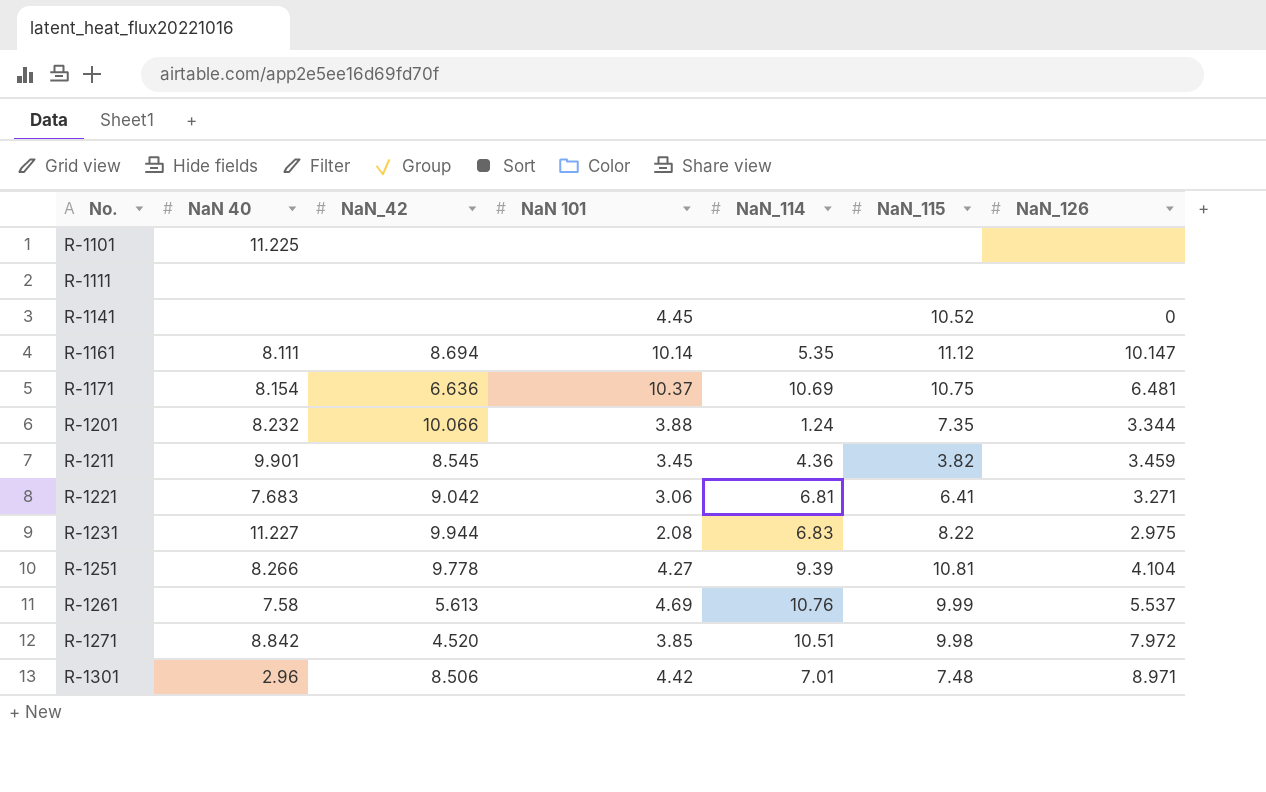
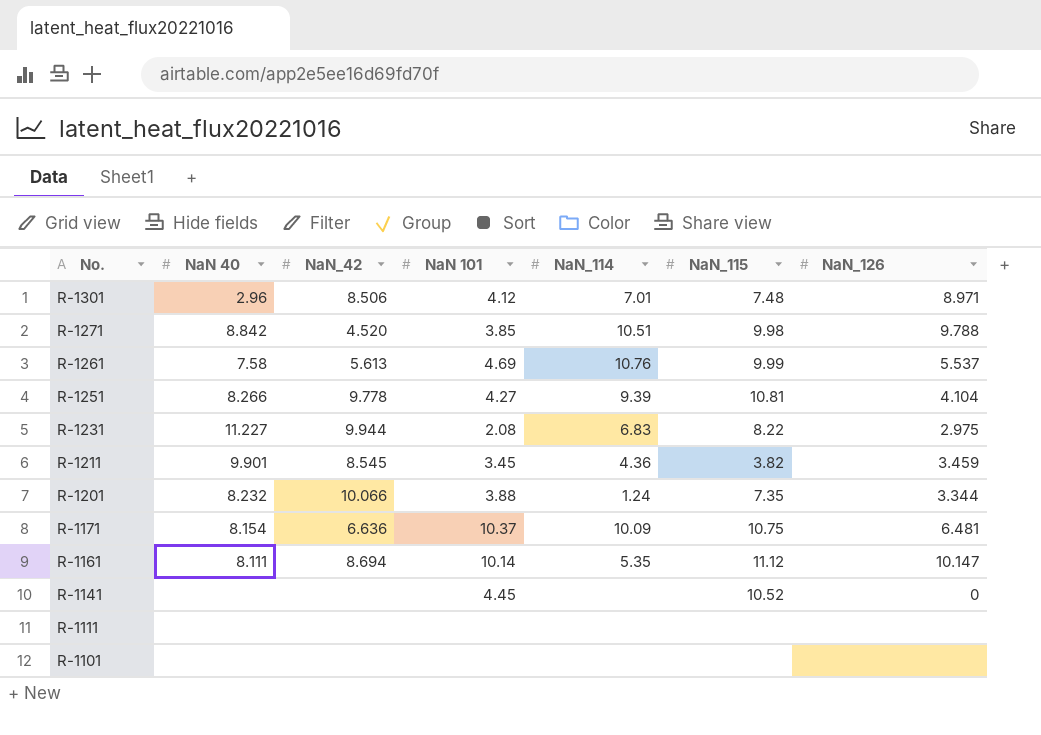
row order: No. ascending -> No. descending
row R-1221: 7.683 | 9.042 | 3.06 | 6.81 | 6.41 | 3.271 -> none
R-1301 | NaN 101: 4.42 -> 4.12
R-1271 | NaN_126: 7.972 -> 9.788
R-1171 | NaN_114: 10.69 -> 10.09
R-1101 | NaN 40: 11.225 -> none

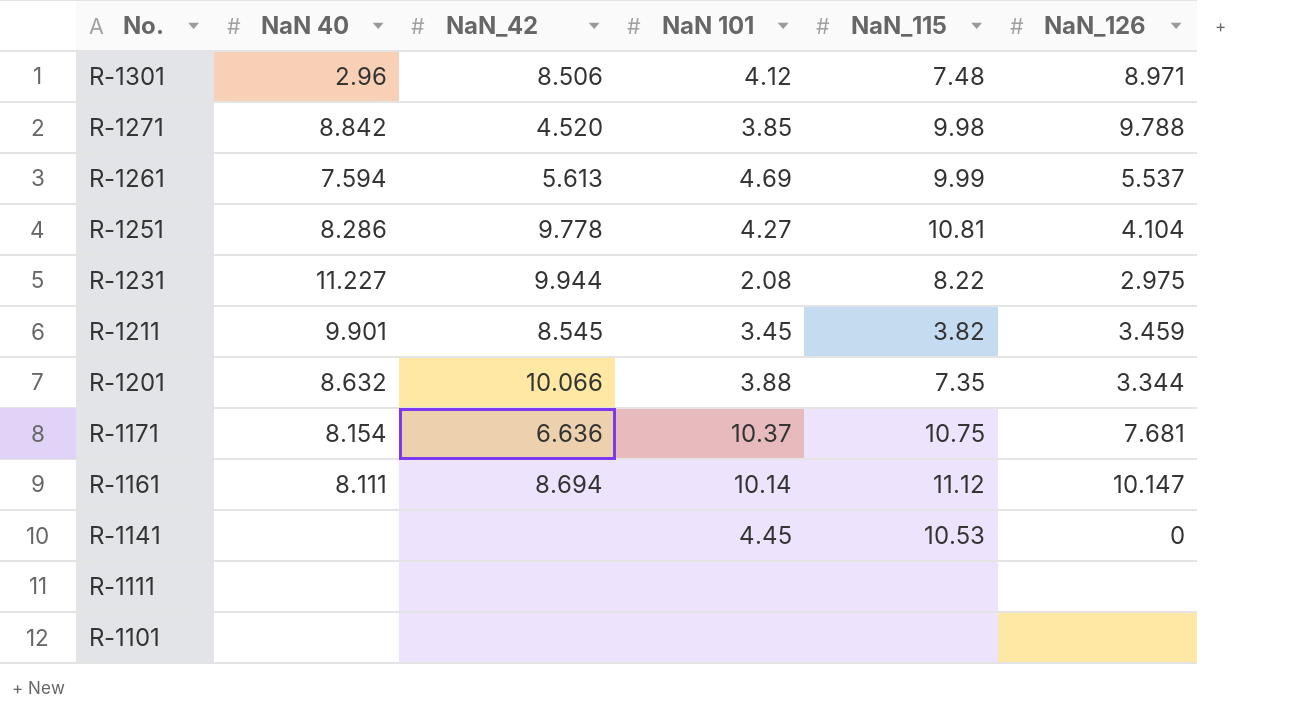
column NaN_114 | position: 5 -> none
R-1261 | NaN 40: 7.58 -> 7.594
R-1251 | NaN 40: 8.266 -> 8.286
R-1201 | NaN 40: 8.232 -> 8.632
R-1171 | NaN_126: 6.481 -> 7.681
R-1141 | NaN_115: 10.52 -> 10.53

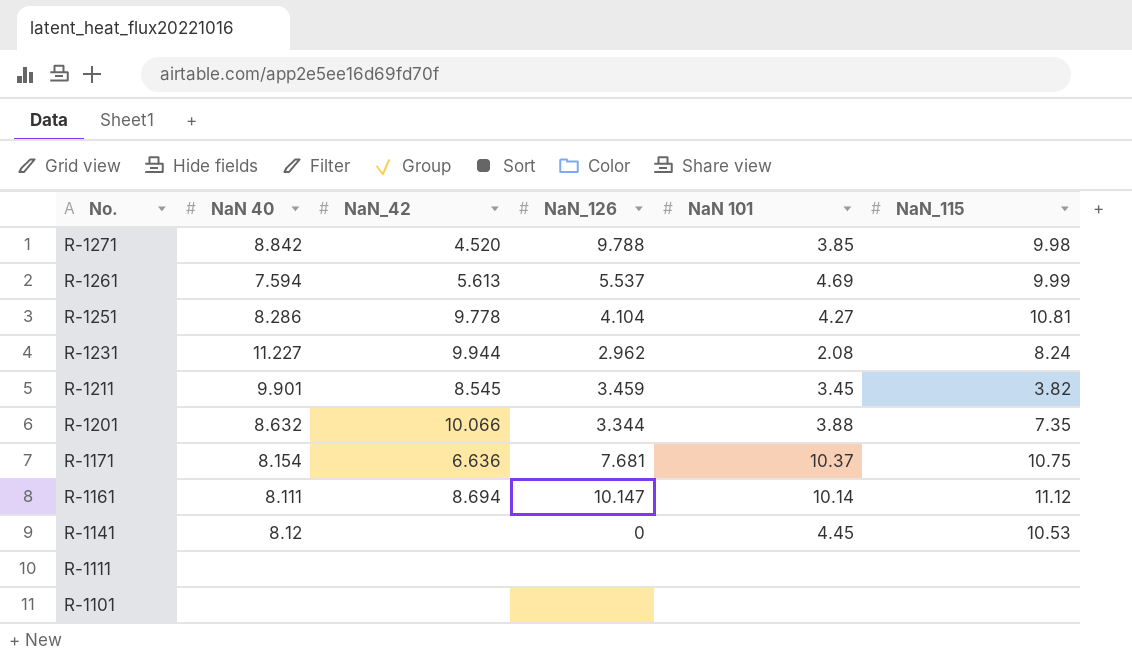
column NaN_126 | position: 6 -> 4
row R-1301: 2.96 | 8.506 | 4.12 | 7.48 | 8.971 -> none
R-1231 | NaN_126: 2.975 -> 2.962
R-1231 | NaN_115: 8.22 -> 8.24
R-1141 | NaN 40: none -> 8.12

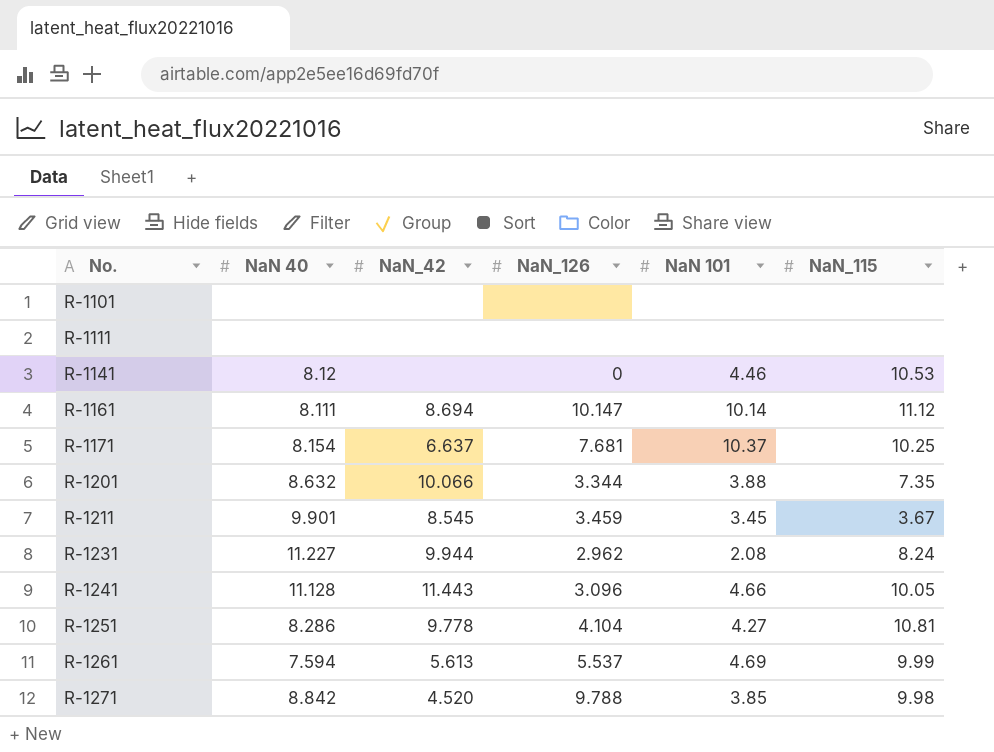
row order: No. descending -> No. ascending
R-1141 | NaN 101: 4.45 -> 4.46
R-1171 | NaN_42: 6.636 -> 6.637
R-1171 | NaN_115: 10.75 -> 10.25
R-1211 | NaN_115: 3.82 -> 3.67
row R-1241: none -> 11.128 | 11.443 | 3.096 | 4.66 | 10.05

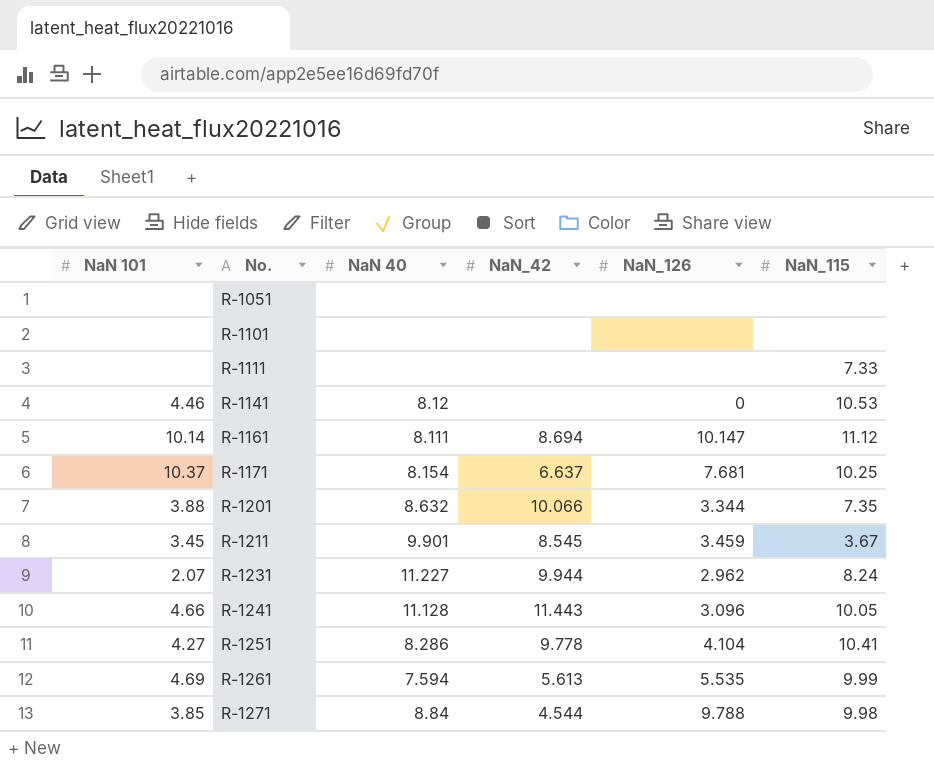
column NaN 101 | position: 5 -> 1
row R-1051: none -> none | none | none | none | none
R-1111 | NaN_115: none -> 7.33
R-1231 | NaN 101: 2.08 -> 2.07
R-1251 | NaN_115: 10.81 -> 10.41
R-1261 | NaN_126: 5.537 -> 5.535
R-1271 | NaN 40: 8.842 -> 8.84
R-1271 | NaN_42: 4.520 -> 4.544

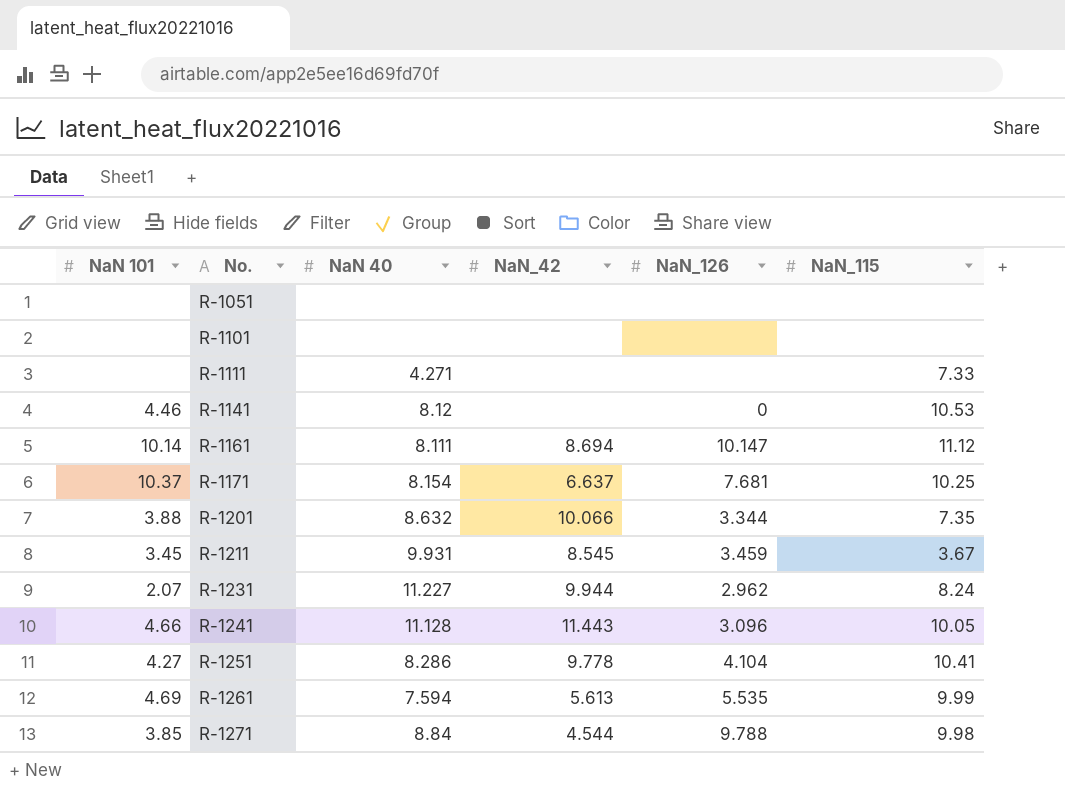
R-1111 | NaN 40: none -> 4.271
R-1211 | NaN 40: 9.901 -> 9.931

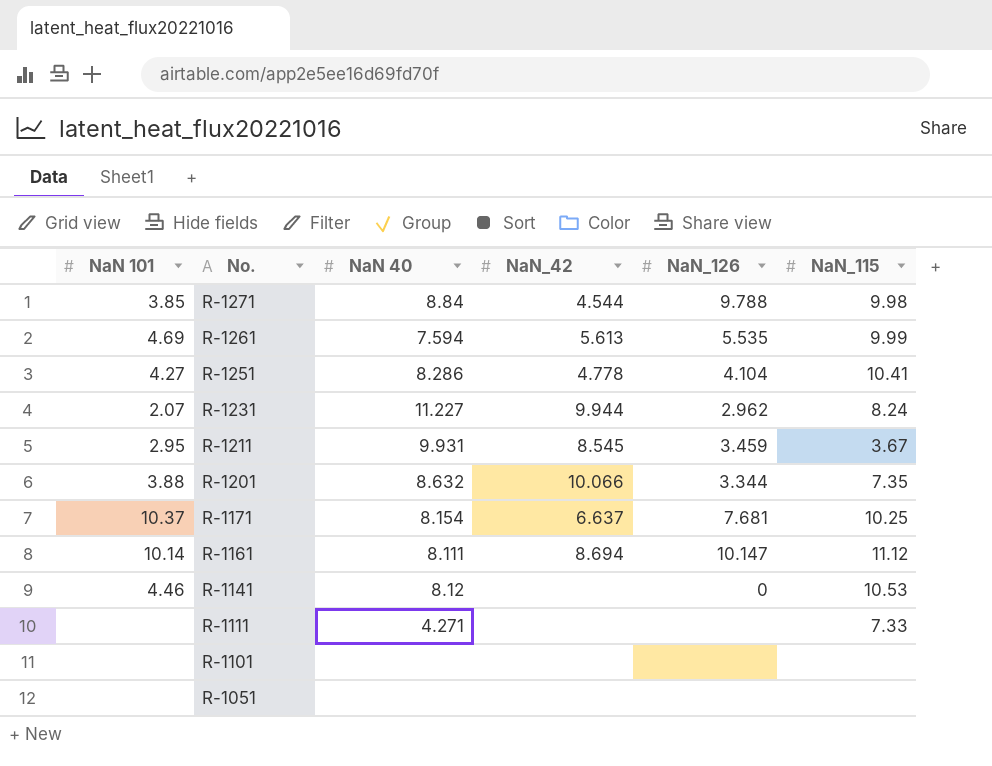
row order: No. ascending -> No. descending
row R-1241: 4.66 | 11.128 | 11.443 | 3.096 | 10.05 -> none
R-1251 | NaN_42: 9.778 -> 4.778
R-1211 | NaN 101: 3.45 -> 2.95

